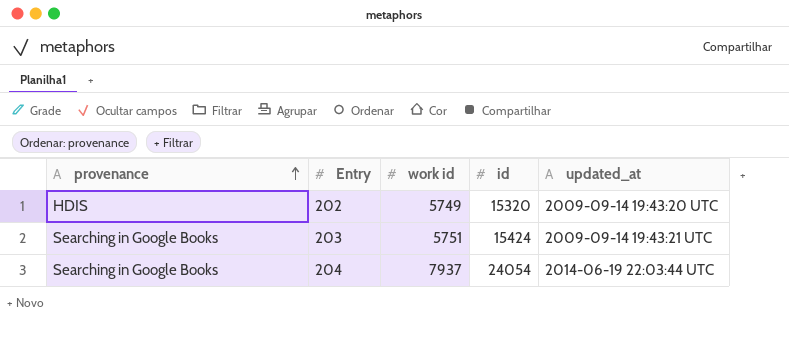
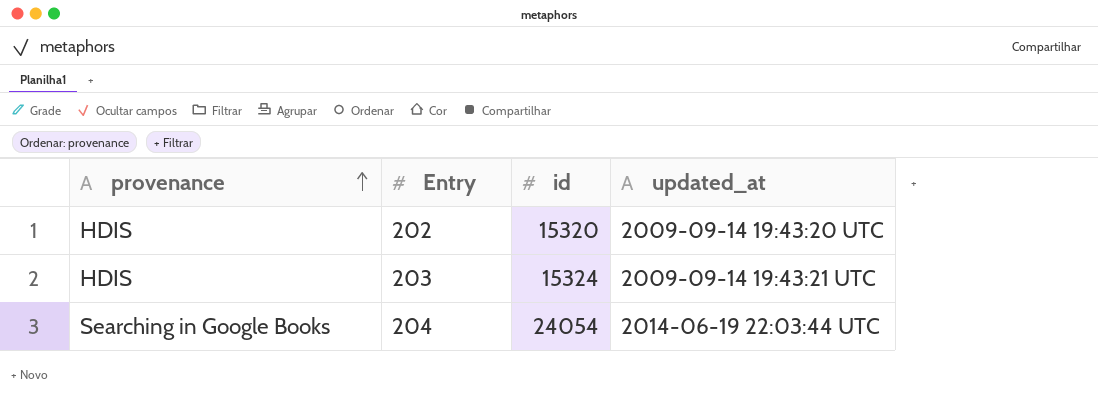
column work id | position: 3 -> none
203 | provenance: Searching in Google Books -> HDIS
203 | id: 15424 -> 15324

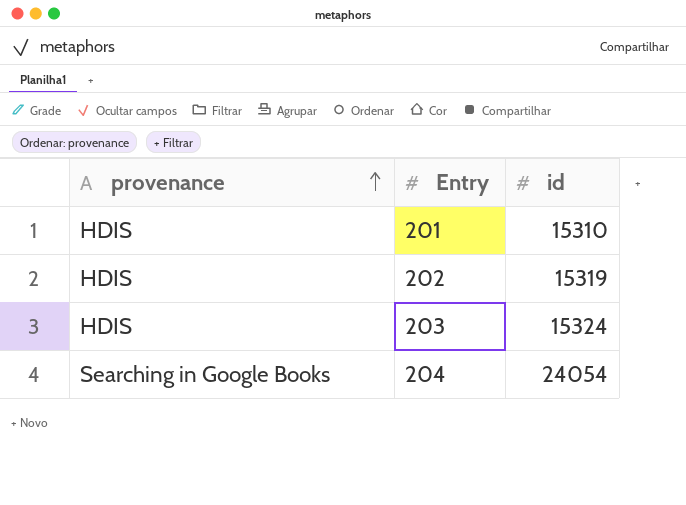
column updated_at | position: 4 -> none
row 201: none -> HDIS | 15310
202 | id: 15320 -> 15319

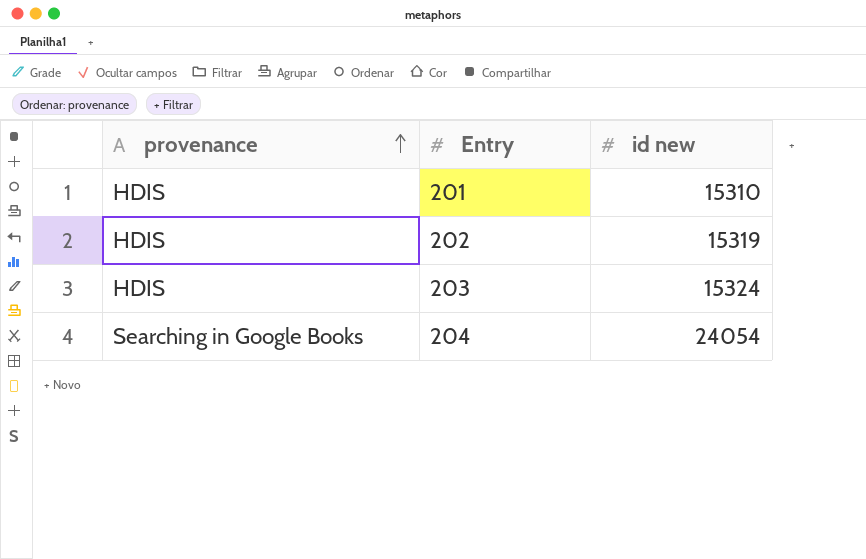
column name: id -> id new

